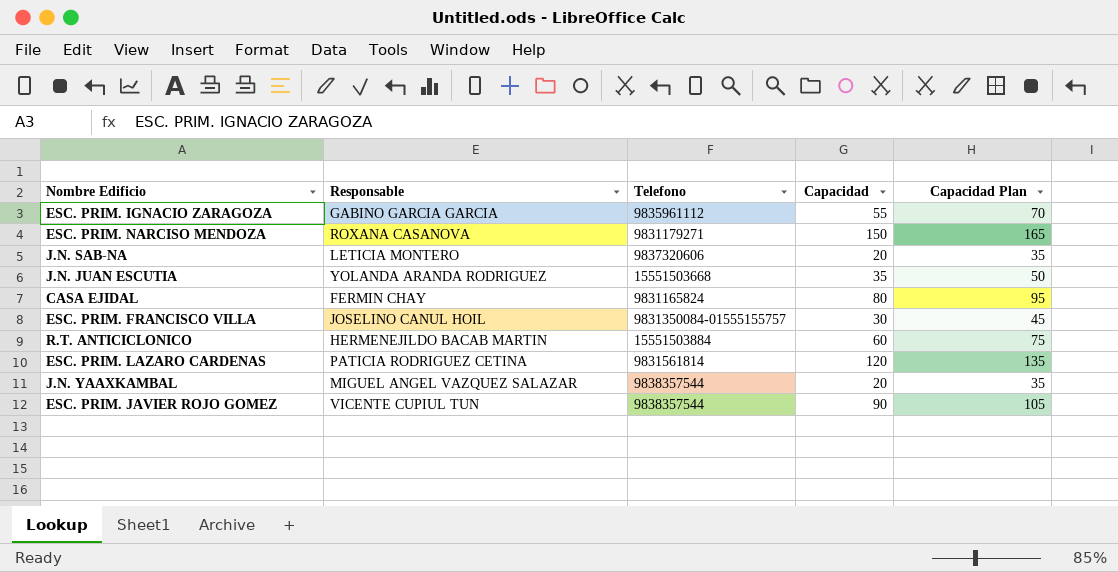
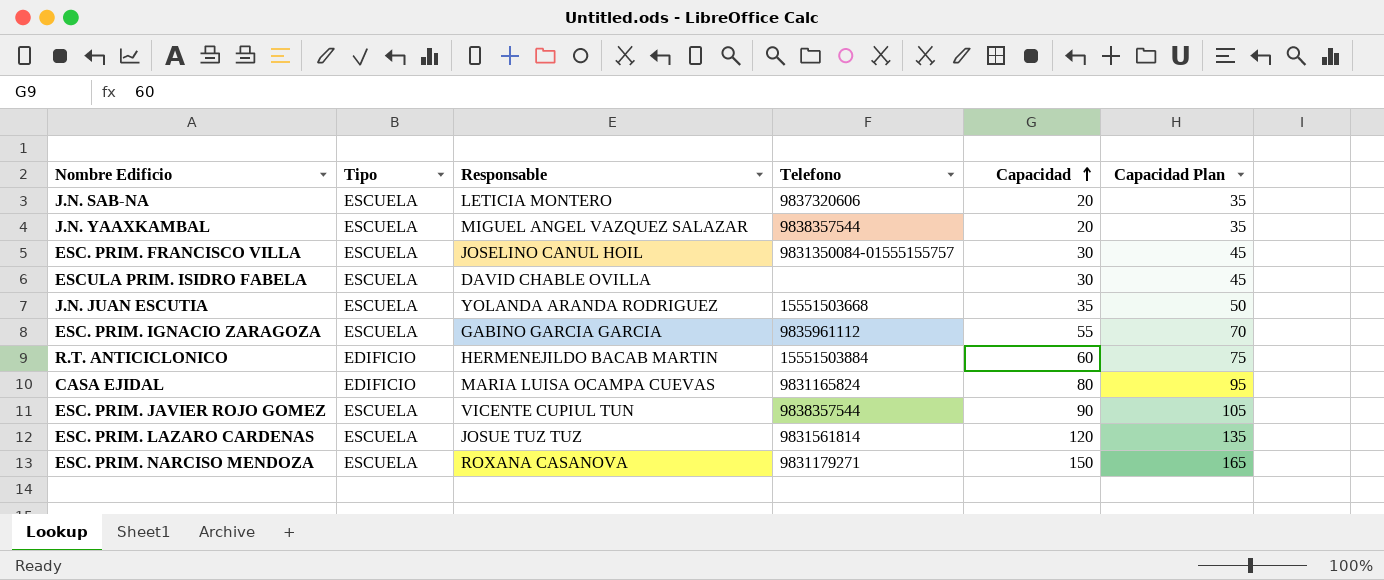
row order: none -> Capacidad ascending
column Tipo | position: none -> 2
row ESCULA PRIM. ISIDRO FABELA: none -> ESCUELA | DAVID CHABLE OVILLA | none | 30 | 45
CASA EJIDAL | Responsable: FERMIN CHAY -> MARIA LUISA OCAMPA CUEVAS
ESC. PRIM. LAZARO CARDENAS | Responsable: PATICIA RODRIGUEZ CETINA -> JOSUE TUZ TUZ

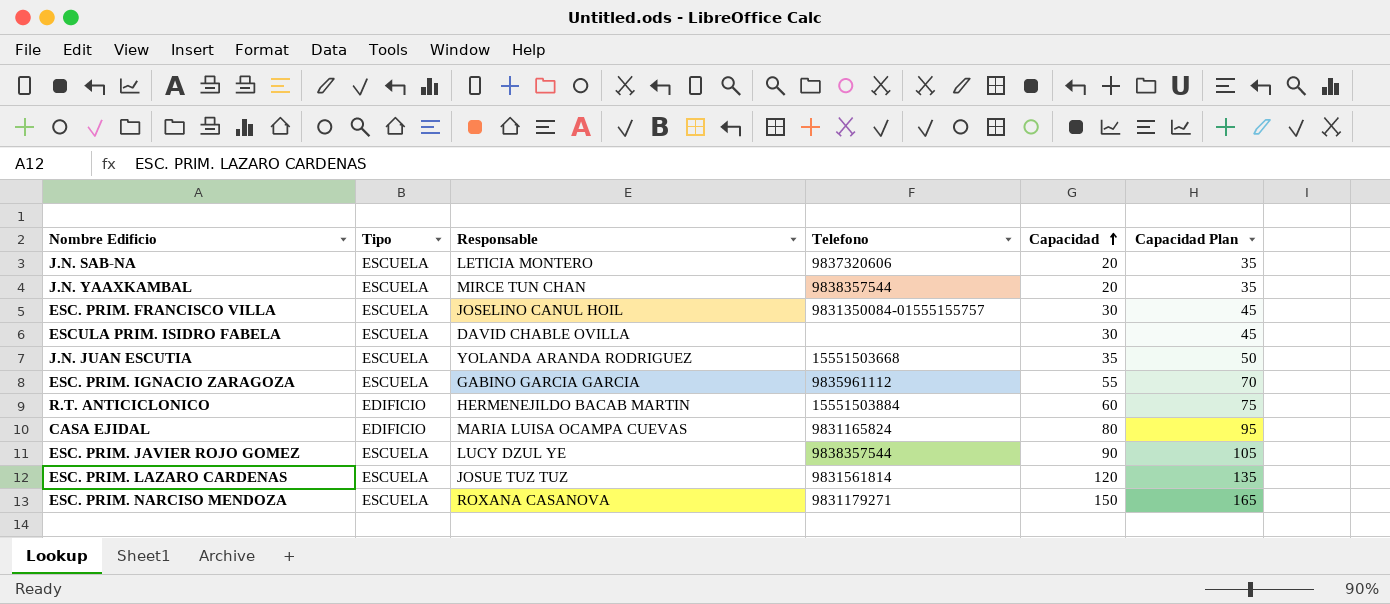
J.N. YAAXKAMBAL | Responsable: MIGUEL ANGEL VAZQUEZ SALAZAR -> MIRCE TUN CHAN
ESC. PRIM. JAVIER ROJO GOMEZ | Responsable: VICENTE CUPIUL TUN -> LUCY DZUL YE

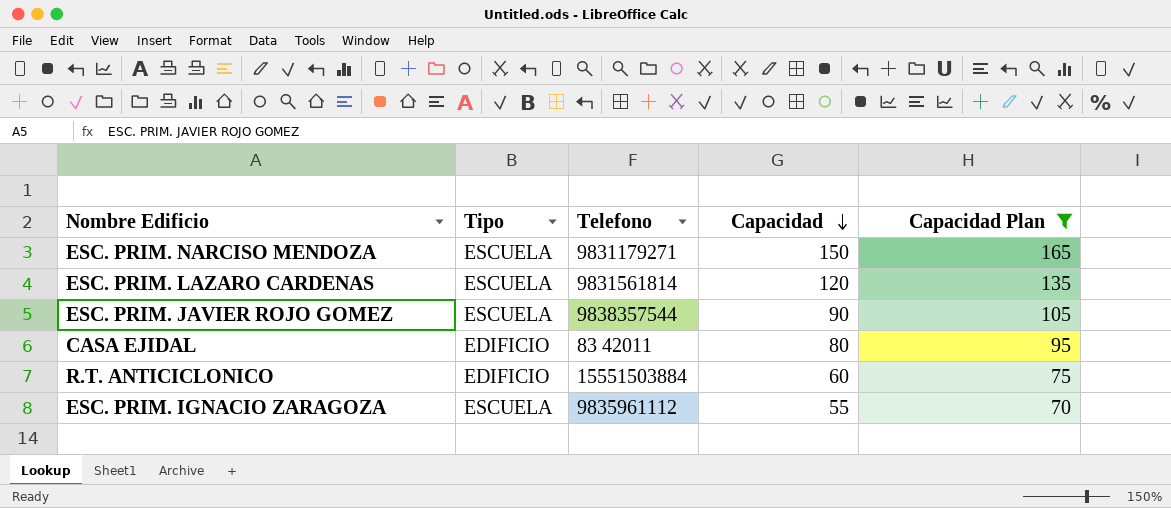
filter: none -> Capacidad Plan >= 70
row order: Capacidad ascending -> Capacidad descending
column Responsable | position: 3 -> none
CASA EJIDAL | Telefono: 9831165824 -> 83 42011

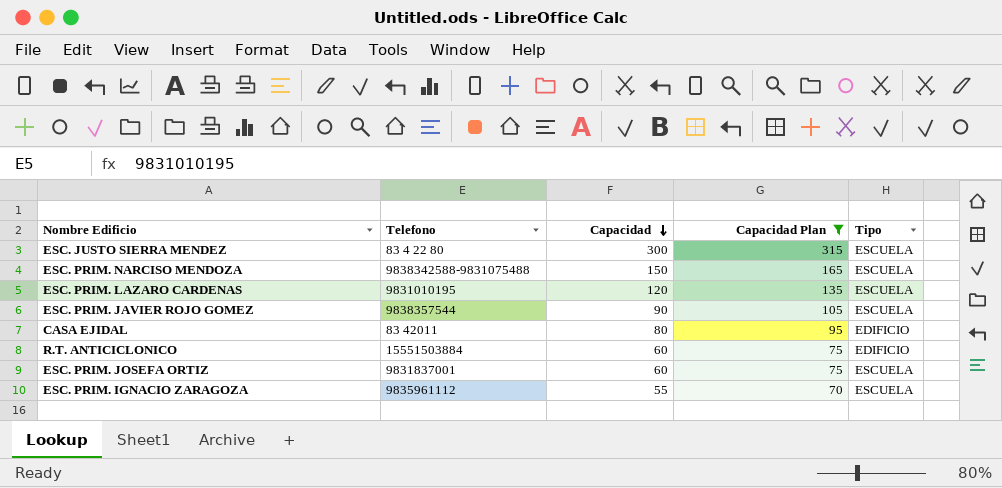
column Tipo | position: 2 -> 5
row ESC. JUSTO SIERRA MENDEZ: none -> 83 4 22 80 | 300 | 315 | ESCUELA
ESC. PRIM. NARCISO MENDOZA | Telefono: 9831179271 -> 9838342588-9831075488
ESC. PRIM. LAZARO CARDENAS | Telefono: 9831561814 -> 9831010195
row ESC. PRIM. JOSEFA ORTIZ: none -> 9831837001 | 60 | 75 | ESCUELA

